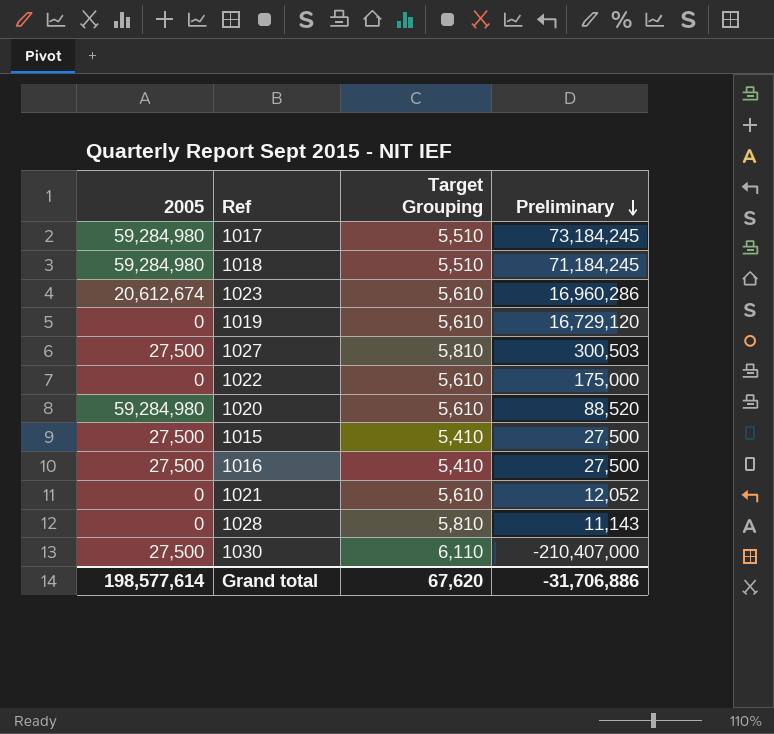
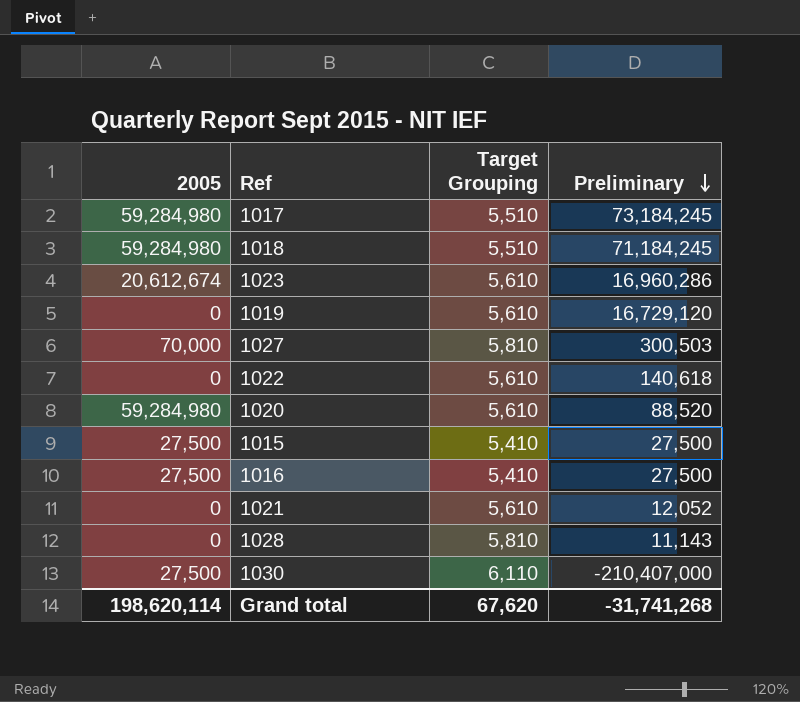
1027 | 2005: 27,500 -> 70,000
1022 | Preliminary: 175,000 -> 140,618
Grand total | 2005: 198,577,614 -> 198,620,114
Grand total | Preliminary: -31,706,886 -> -31,741,268

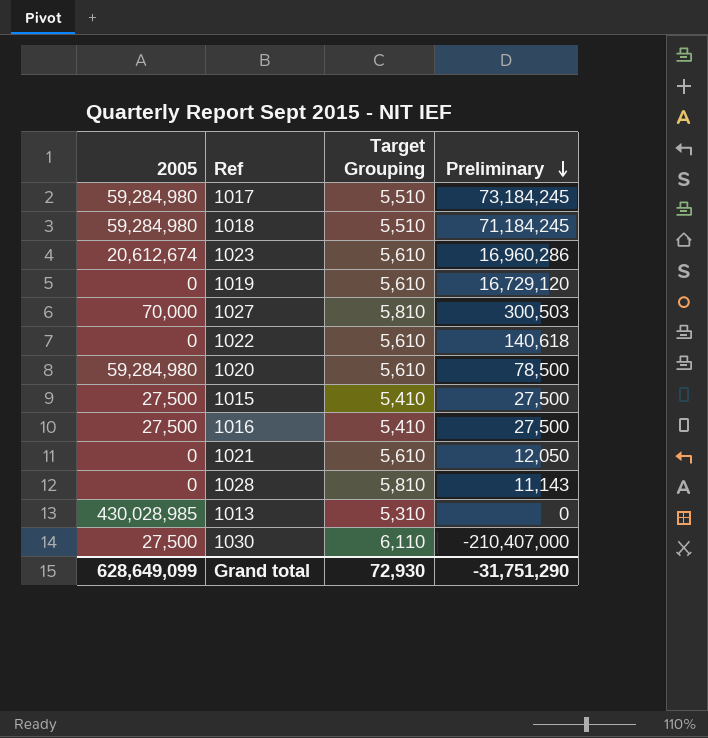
1020 | Preliminary: 88,520 -> 78,500
1021 | Preliminary: 12,052 -> 12,050
row 1013: none -> 430,028,985 | 5,310 | 0
Grand total | 2005: 198,620,114 -> 628,649,099
Grand total | Target Grouping: 67,620 -> 72,930
Grand total | Preliminary: -31,741,268 -> -31,751,290

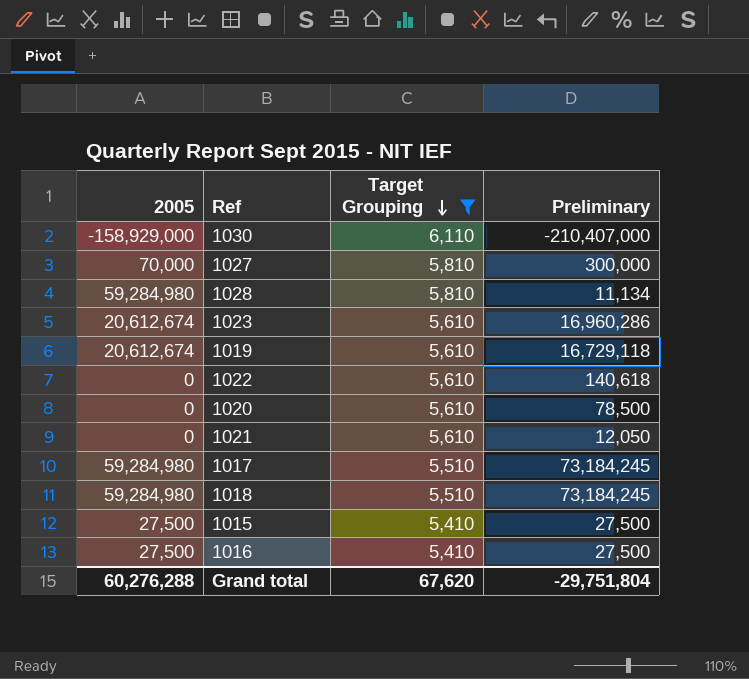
filter: none -> Target Grouping != 5,310
row order: Preliminary descending -> Target Grouping descending
1030 | 2005: 27,500 -> -158,929,000
1027 | Preliminary: 300,503 -> 300,000
1028 | 2005: 0 -> 59,284,980
1028 | Preliminary: 11,143 -> 11,134
1019 | 2005: 0 -> 20,612,674
1019 | Preliminary: 16,729,120 -> 16,729,118
1020 | 2005: 59,284,980 -> 0
1018 | Preliminary: 71,184,245 -> 73,184,245
Grand total | 2005: 628,649,099 -> 60,276,288
Grand total | Target Grouping: 72,930 -> 67,620
Grand total | Preliminary: -31,751,290 -> -29,751,804

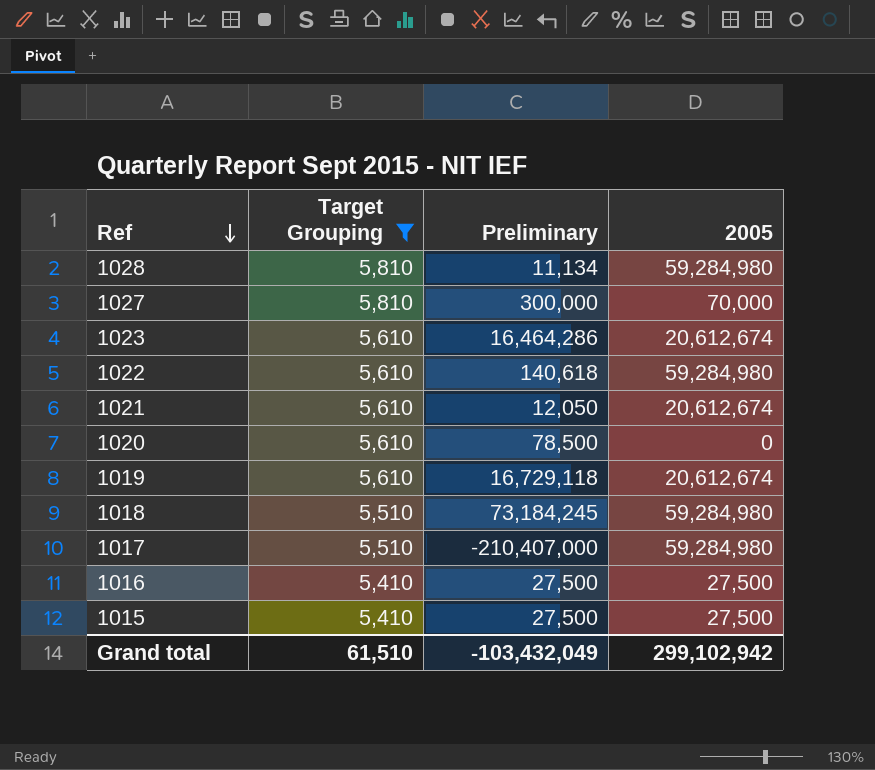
row order: Target Grouping descending -> Ref descending
column 2005 | position: 1 -> 4
row 1030: -158,929,000 | 6,110 | -210,407,000 -> none
1023 | Preliminary: 16,960,286 -> 16,464,286
1022 | 2005: 0 -> 59,284,980
1021 | 2005: 0 -> 20,612,674
1017 | Preliminary: 73,184,245 -> -210,407,000
Grand total | Target Grouping: 67,620 -> 61,510
Grand total | Preliminary: -29,751,804 -> -103,432,049
Grand total | 2005: 60,276,288 -> 299,102,942

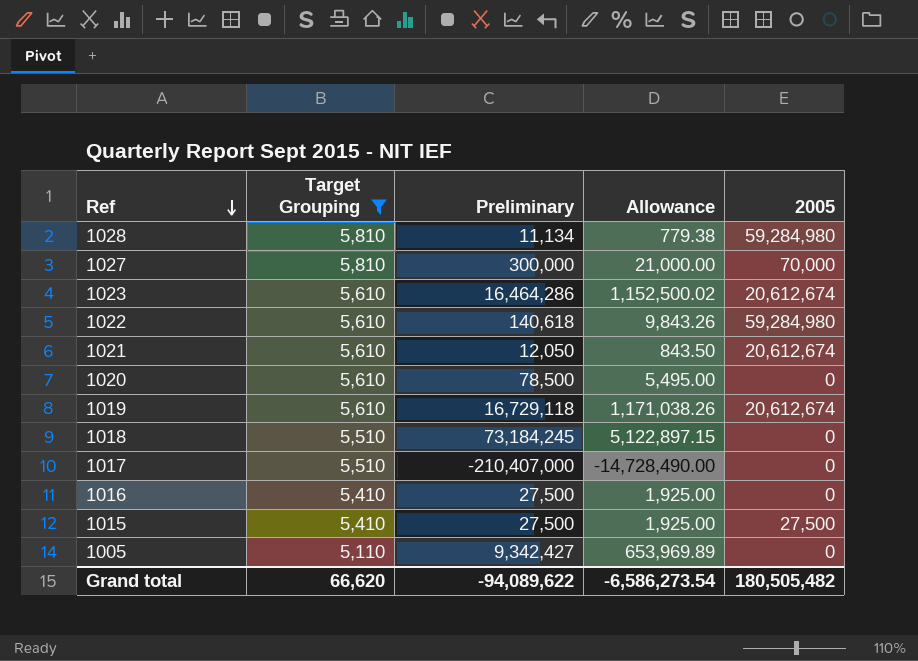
column Allowance | formula: none -> [Preliminary] * 0.07
1018 | 2005: 59,284,980 -> 0
1017 | 2005: 59,284,980 -> 0
1016 | 2005: 27,500 -> 0
row 1005: none -> 5,110 | 9,342,427 | 653,969.89 | 0
Grand total | Target Grouping: 61,510 -> 66,620
Grand total | Preliminary: -103,432,049 -> -94,089,622
Grand total | 2005: 299,102,942 -> 180,505,482

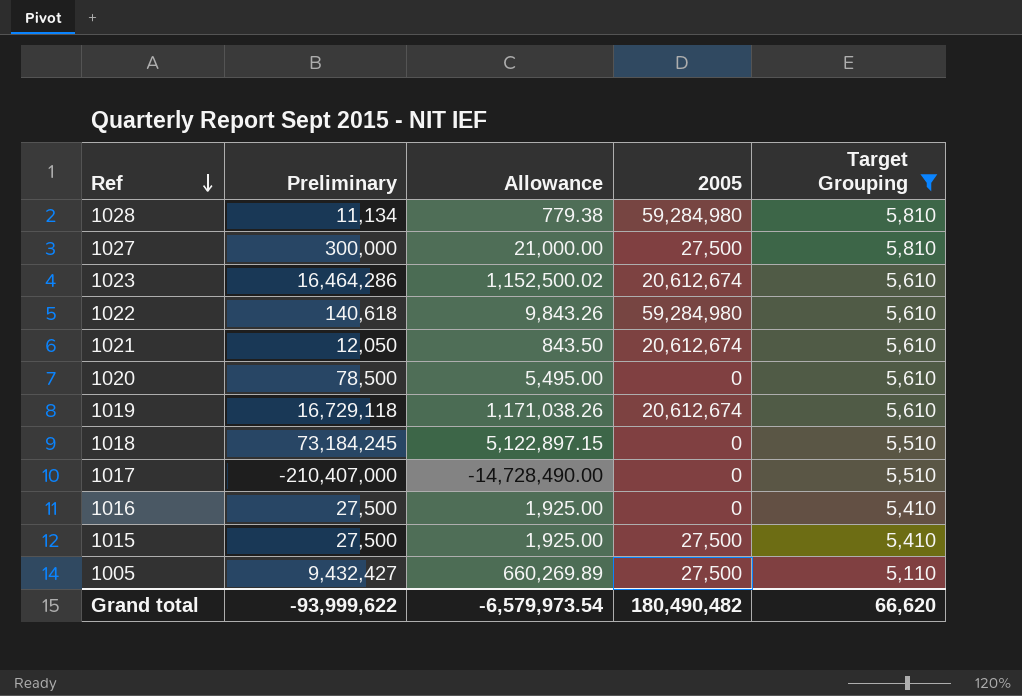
column Target Grouping | position: 2 -> 5
1027 | 2005: 70,000 -> 27,500
1005 | Preliminary: 9,342,427 -> 9,432,427
1005 | Allowance: 653,969.89 -> 660,269.89
1005 | 2005: 0 -> 27,500
Grand total | Preliminary: -94,089,622 -> -93,999,622
Grand total | Allowance: -6,586,273.54 -> -6,579,973.54
Grand total | 2005: 180,505,482 -> 180,490,482

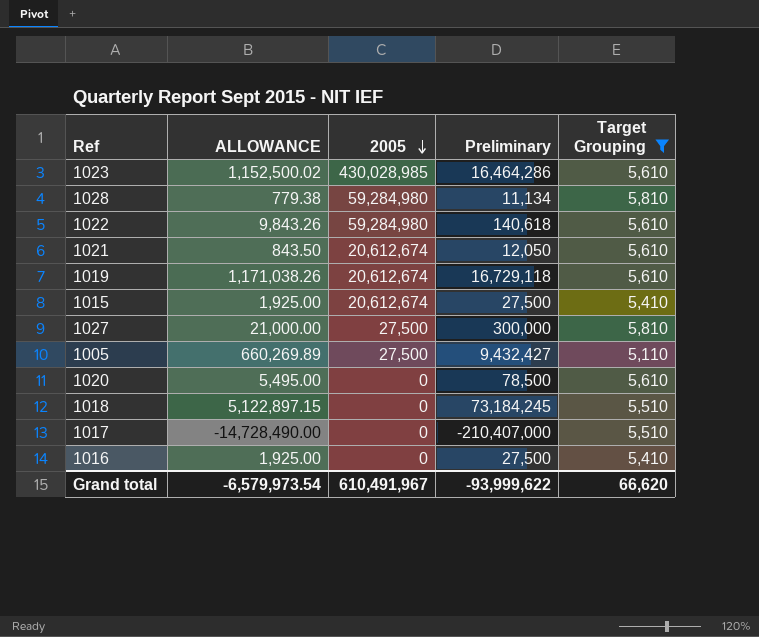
row order: Ref descending -> 2005 descending
column name: Allowance -> ALLOWANCE
column Preliminary | position: 2 -> 4
1023 | 2005: 20,612,674 -> 430,028,985
1015 | 2005: 27,500 -> 20,612,674
Grand total | 2005: 180,490,482 -> 610,491,967

